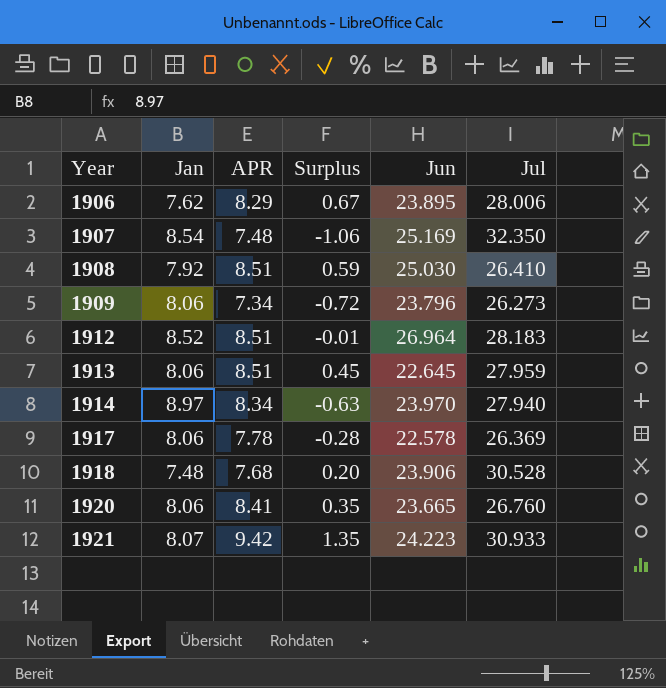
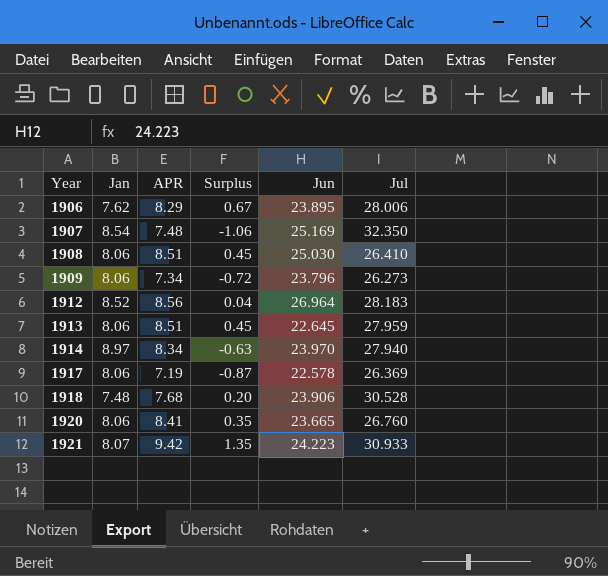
1908 | Jan: 7.92 -> 8.06
1908 | Surplus: 0.59 -> 0.45
1912 | APR: 8.51 -> 8.56
1912 | Surplus: -0.01 -> 0.04
1917 | APR: 7.78 -> 7.19
1917 | Surplus: -0.28 -> -0.87

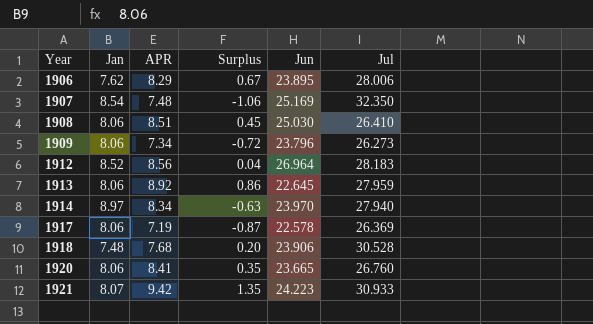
1913 | APR: 8.51 -> 8.92
1913 | Surplus: 0.45 -> 0.86

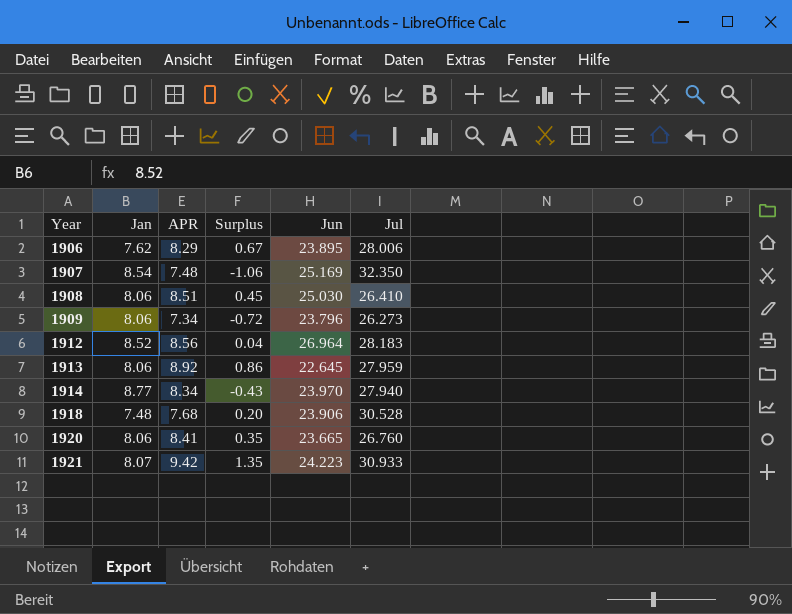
row 1917: 8.06 | 7.19 | -0.87 | 22.578 | 26.369 -> none
1914 | Jan: 8.97 -> 8.77
1914 | Surplus: -0.63 -> -0.43

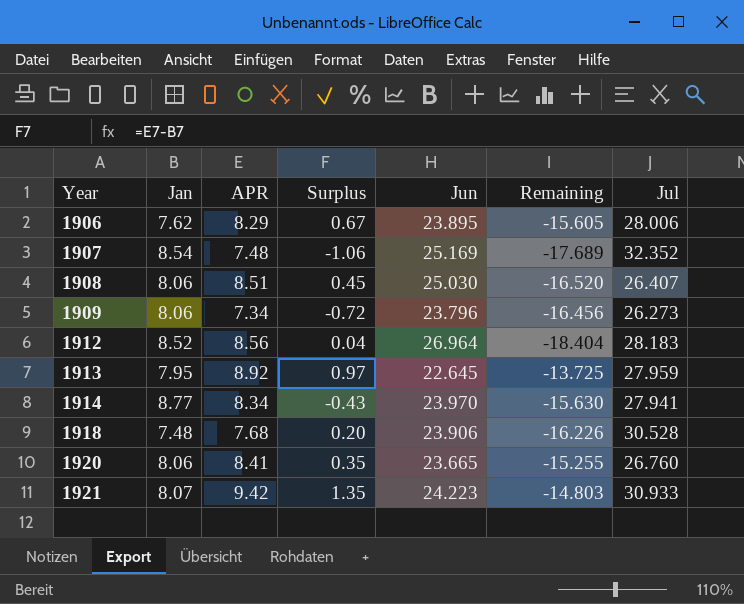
column Remaining | formula: none -> [APR] - [Jun]
1907 | Jul: 32.350 -> 32.352
1908 | Jul: 26.410 -> 26.407
1913 | Jan: 8.06 -> 7.95
1913 | Surplus: 0.86 -> 0.97
1914 | Jul: 27.940 -> 27.941

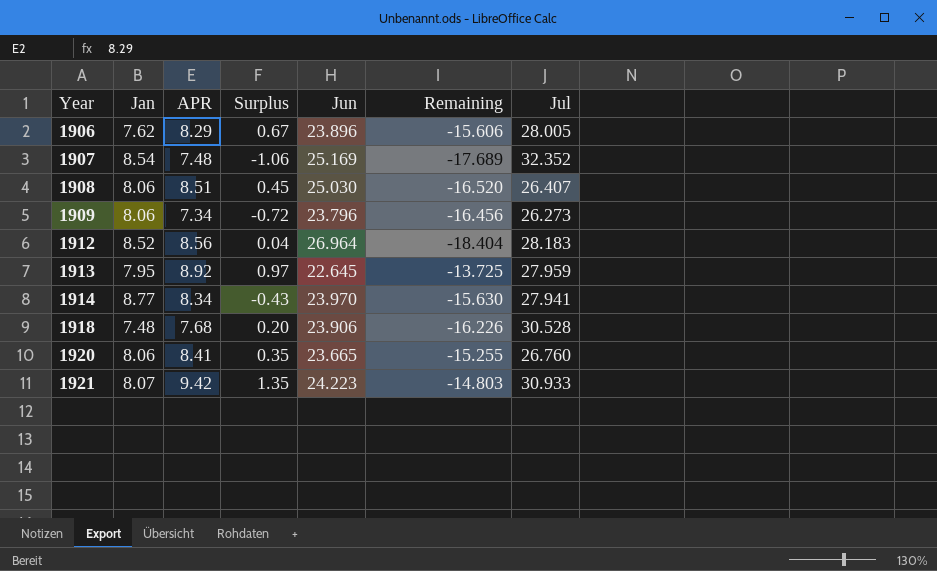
1906 | Jun: 23.895 -> 23.896
1906 | Remaining: -15.605 -> -15.606
1906 | Jul: 28.006 -> 28.005

